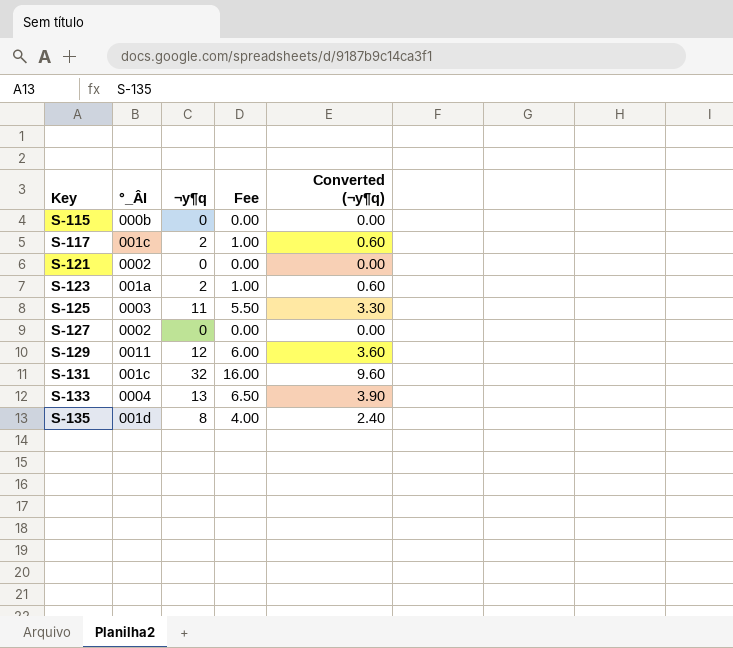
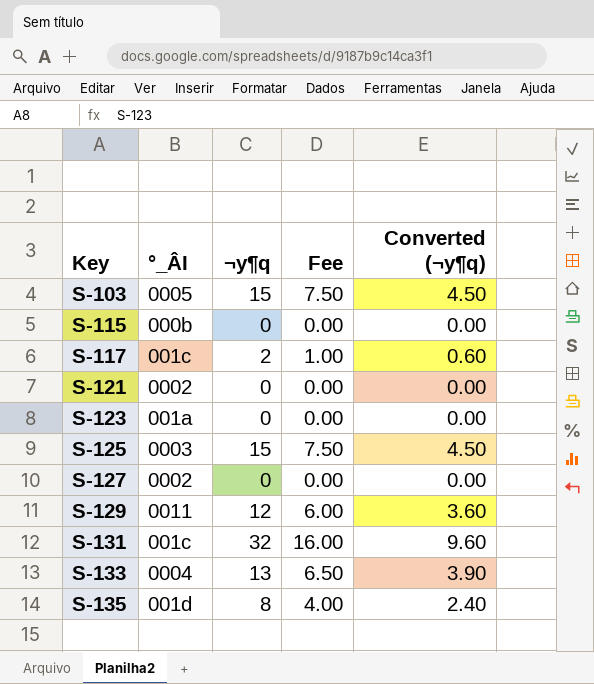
row S-103: none -> 0005 | 15 | 7.50 | 4.50
S-123 | ¬y¶q: 2 -> 0
S-123 | Fee: 1.00 -> 0.00
S-123 | Converted (¬y¶q): 0.60 -> 0.00
S-125 | ¬y¶q: 11 -> 15
S-125 | Fee: 5.50 -> 7.50
S-125 | Converted (¬y¶q): 3.30 -> 4.50

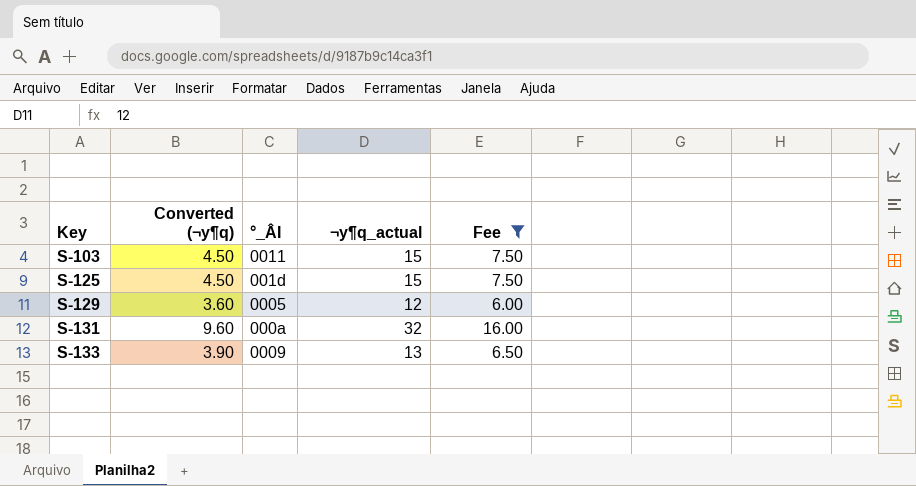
filter: none -> Fee >= 6.00
column Converted (¬y¶q) | position: 5 -> 2
column name: ¬y¶q -> ¬y¶q_actual
S-103 | °_ÂI: 0005 -> 0011
S-125 | °_ÂI: 0003 -> 001d
S-129 | °_ÂI: 0011 -> 0005
S-131 | °_ÂI: 001c -> 000a
S-133 | °_ÂI: 0004 -> 0009

